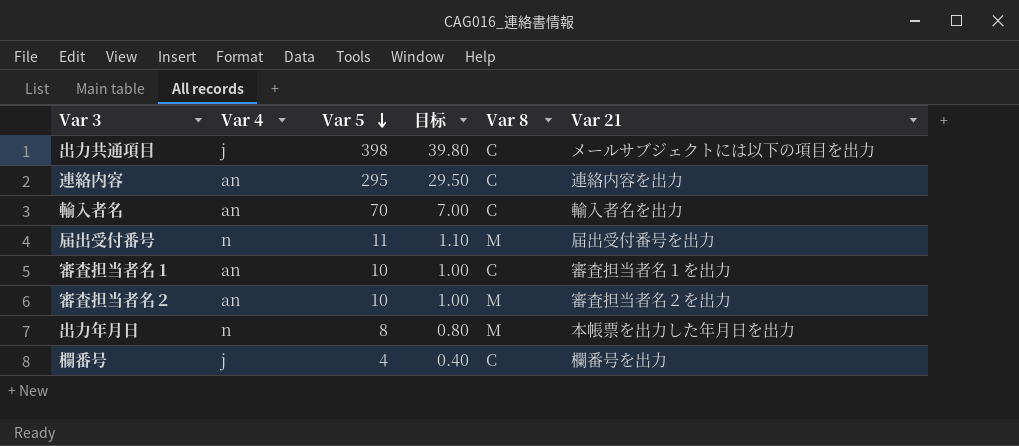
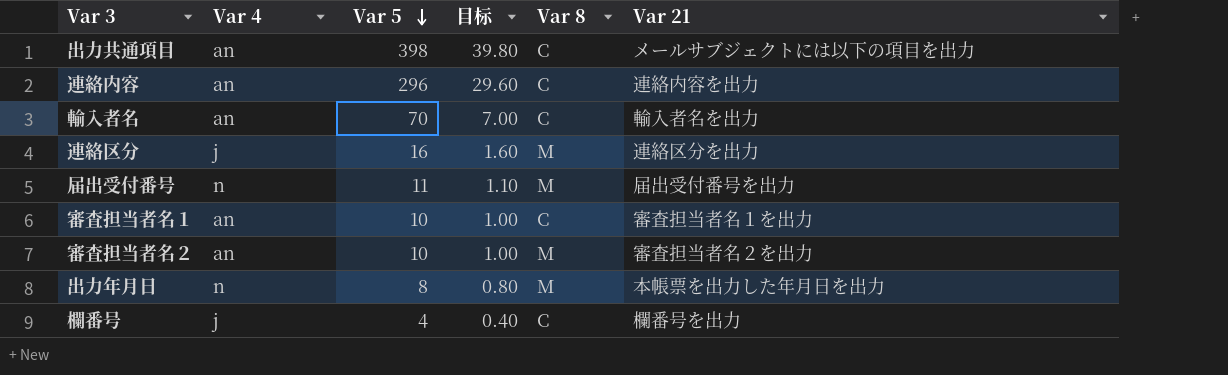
出力共通項目 | Var 4: j -> an
連絡内容 | Var 5: 295 -> 296
連絡内容 | 目标: 29.50 -> 29.60
row 連絡区分: none -> j | 16 | 1.60 | M | 連絡区分を出力

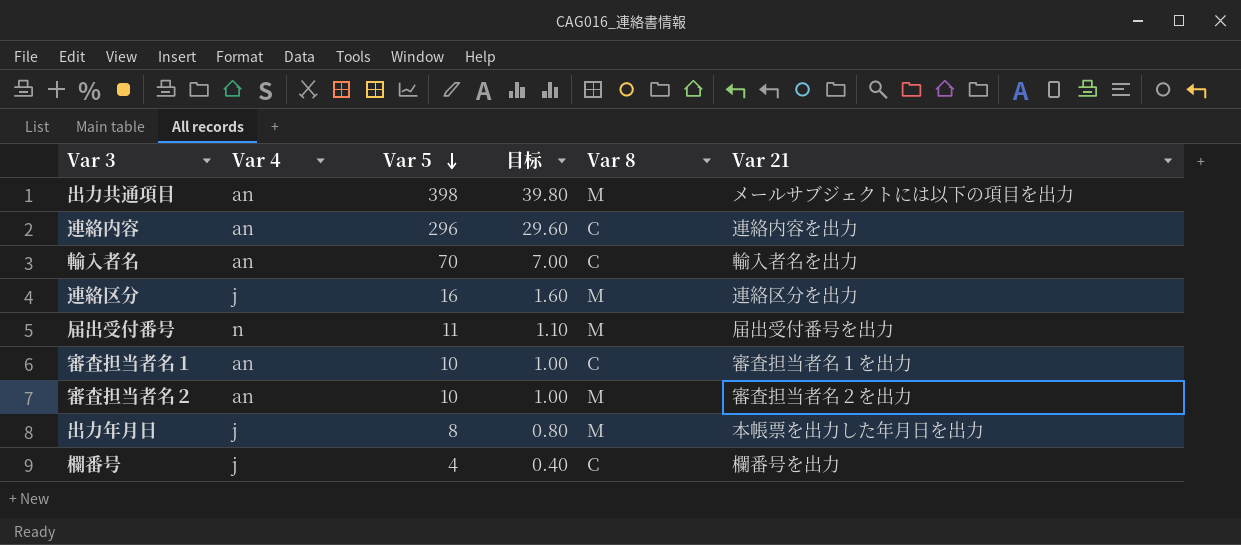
出力共通項目 | Var 8: C -> M
出力年月日 | Var 4: n -> j

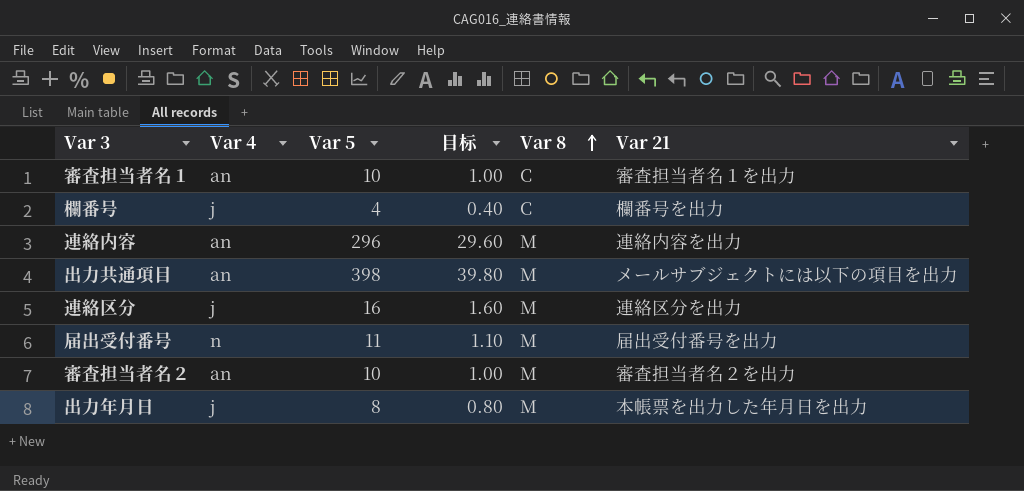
row order: Var 5 descending -> Var 8 ascending
row 輸入者名: an | 70 | 7.00 | C | 輸入者名を出力 -> none
連絡内容 | Var 8: C -> M

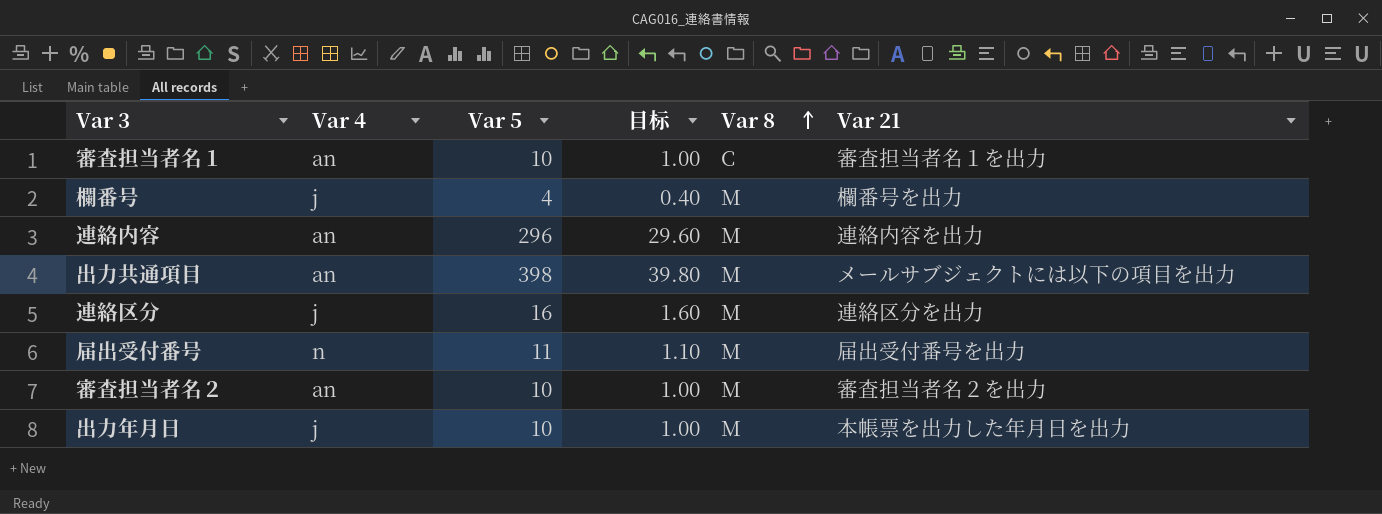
欄番号 | Var 8: C -> M
出力年月日 | Var 5: 8 -> 10
出力年月日 | 目标: 0.80 -> 1.00

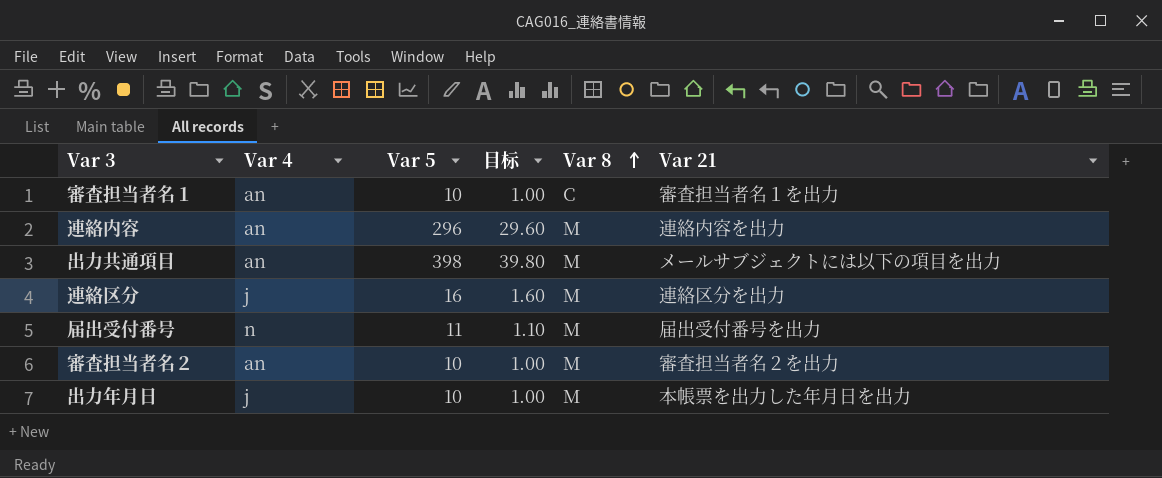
row 欄番号: j | 4 | 0.40 | M | 欄番号を出力 -> none

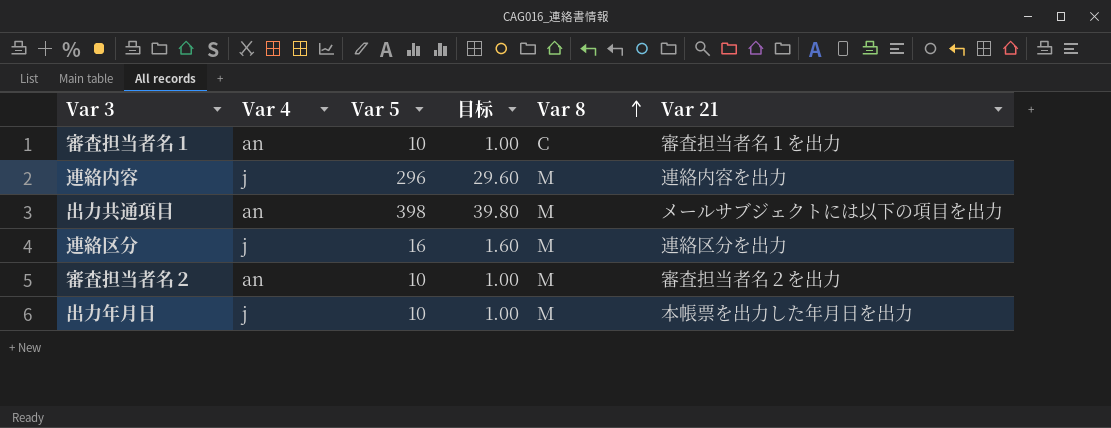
row 届出受付番号: n | 11 | 1.10 | M | 届出受付番号を出力 -> none
連絡内容 | Var 4: an -> j

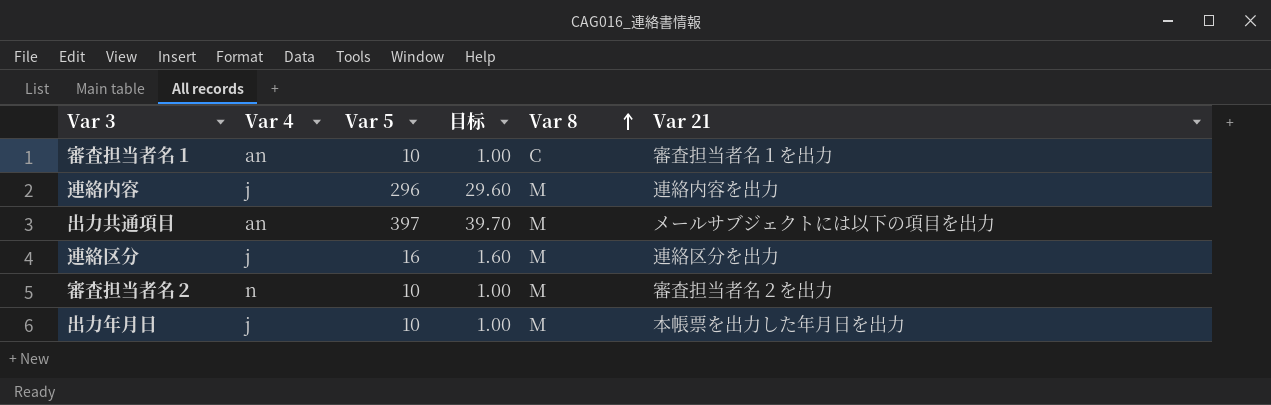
出力共通項目 | Var 5: 398 -> 397
出力共通項目 | 目标: 39.80 -> 39.70
審査担当者名２ | Var 4: an -> n

